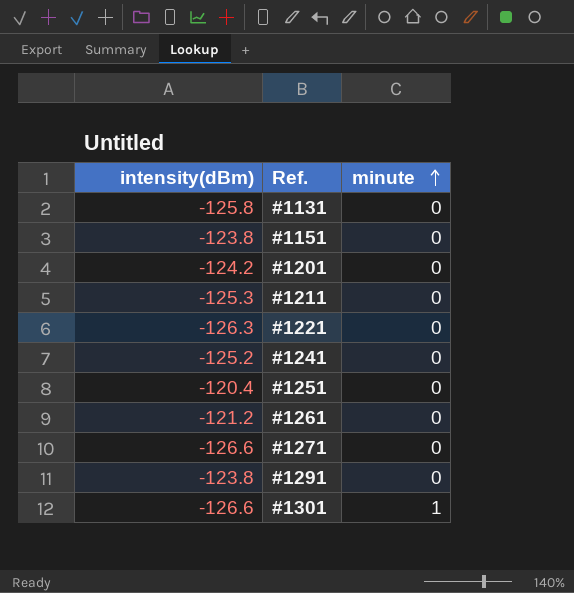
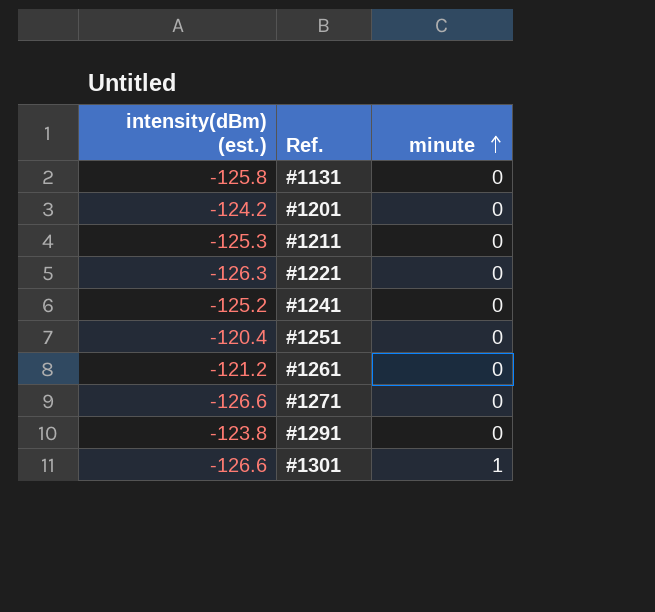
column name: intensity(dBm) -> intensity(dBm) (est.)
row #1151: -123.8 | 0 -> none

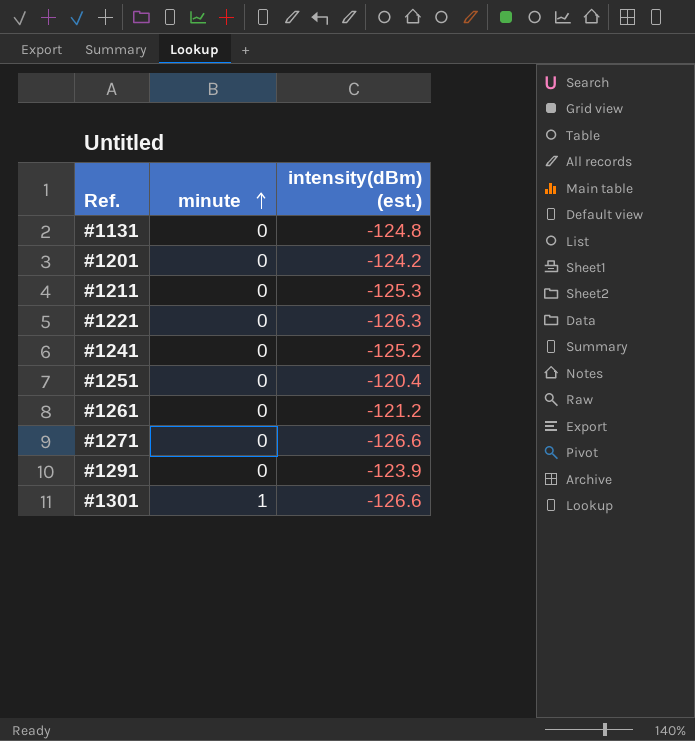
column intensity(dBm) (est.) | position: 1 -> 3
#1131 | intensity(dBm) (est.): -125.8 -> -124.8
#1291 | intensity(dBm) (est.): -123.8 -> -123.9

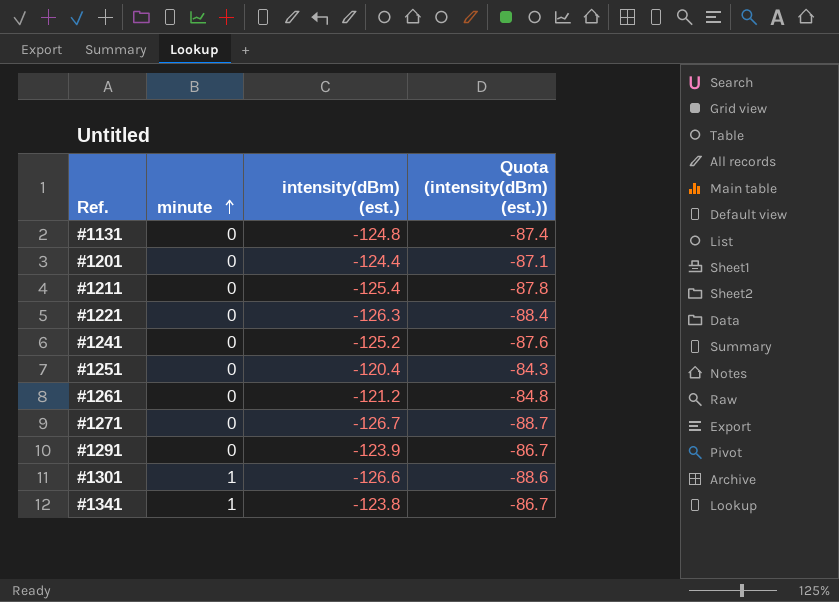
column Quota (intensity(dBm) (est.)) | formula: none -> [intensity(dBm) (est.)] * 0.7
#1201 | intensity(dBm) (est.): -124.2 -> -124.4
#1211 | intensity(dBm) (est.): -125.3 -> -125.4
#1271 | intensity(dBm) (est.): -126.6 -> -126.7
row #1341: none -> 1 | -123.8 | -86.7

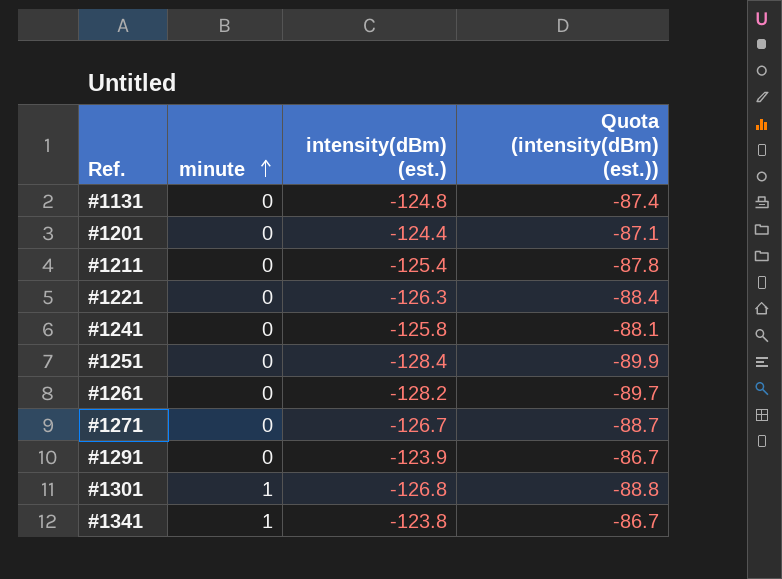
#1241 | intensity(dBm) (est.): -125.2 -> -125.8
#1241 | Quota (intensity(dBm) (est.)): -87.6 -> -88.1
#1251 | intensity(dBm) (est.): -120.4 -> -128.4
#1251 | Quota (intensity(dBm) (est.)): -84.3 -> -89.9
#1261 | intensity(dBm) (est.): -121.2 -> -128.2
#1261 | Quota (intensity(dBm) (est.)): -84.8 -> -89.7
#1301 | intensity(dBm) (est.): -126.6 -> -126.8
#1301 | Quota (intensity(dBm) (est.)): -88.6 -> -88.8

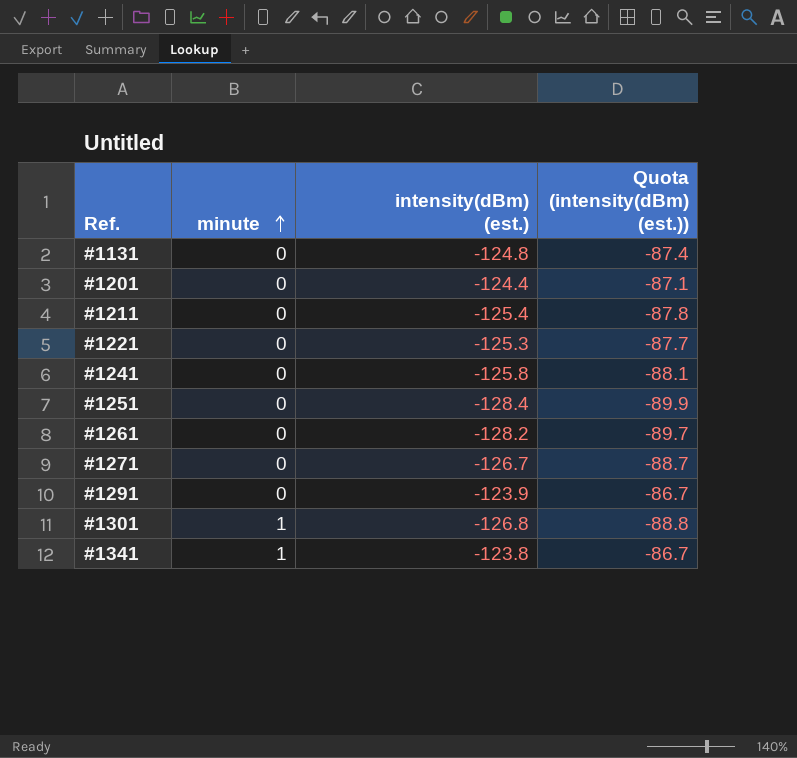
#1221 | intensity(dBm) (est.): -126.3 -> -125.3
#1221 | Quota (intensity(dBm) (est.)): -88.4 -> -87.7

